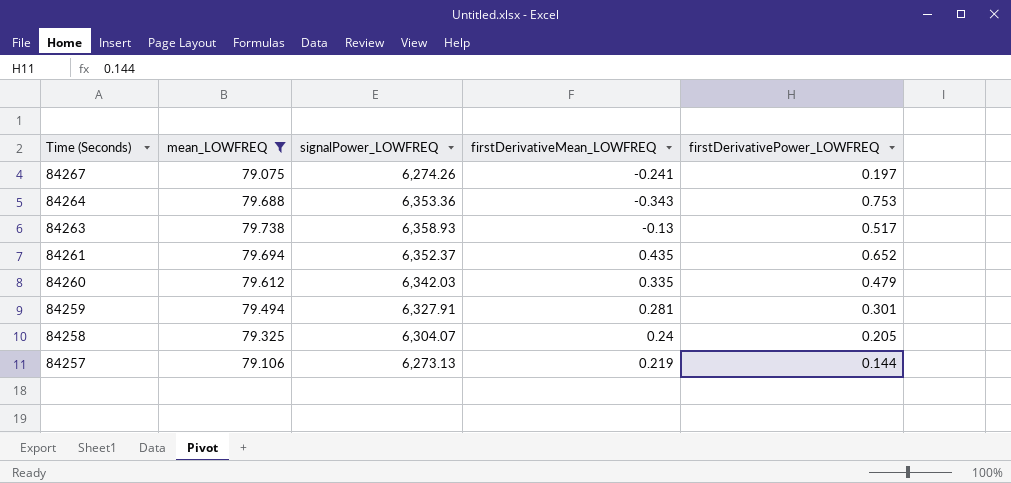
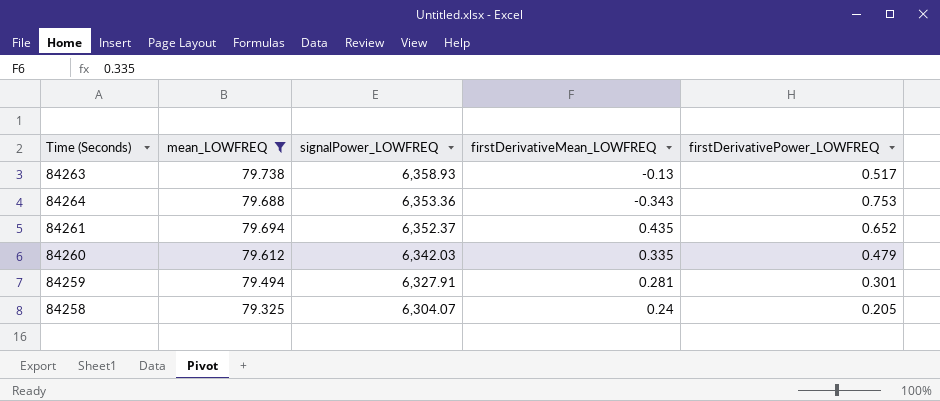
row order: Time (Seconds) descending -> signalPower_LOWFREQ descending
row 84267: 79.075 | 6,274.26 | -0.241 | 0.197 -> none
row 84257: 79.106 | 6,273.13 | 0.219 | 0.144 -> none

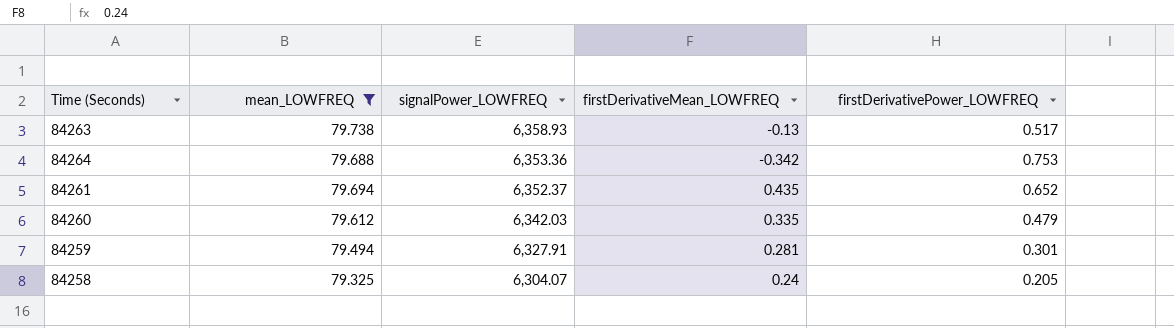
84264 | firstDerivativeMean_LOWFREQ: -0.343 -> -0.342

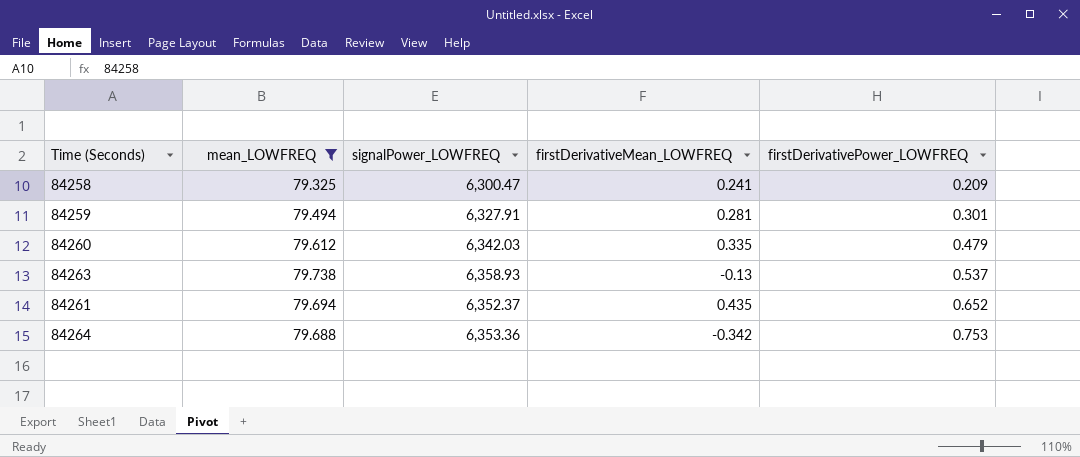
row order: signalPower_LOWFREQ descending -> firstDerivativePower_LOWFREQ ascending
84258 | signalPower_LOWFREQ: 6,304.07 -> 6,300.47
84258 | firstDerivativeMean_LOWFREQ: 0.24 -> 0.241
84258 | firstDerivativePower_LOWFREQ: 0.205 -> 0.209
84263 | firstDerivativePower_LOWFREQ: 0.517 -> 0.537

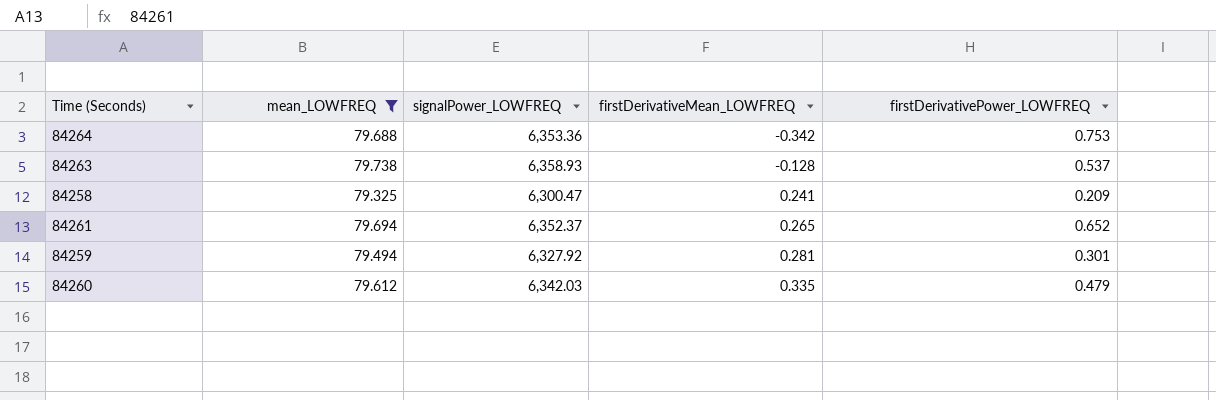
row order: firstDerivativePower_LOWFREQ ascending -> firstDerivativeMean_LOWFREQ ascending
84263 | firstDerivativeMean_LOWFREQ: -0.13 -> -0.128
84261 | firstDerivativeMean_LOWFREQ: 0.435 -> 0.265
84259 | signalPower_LOWFREQ: 6,327.91 -> 6,327.92

